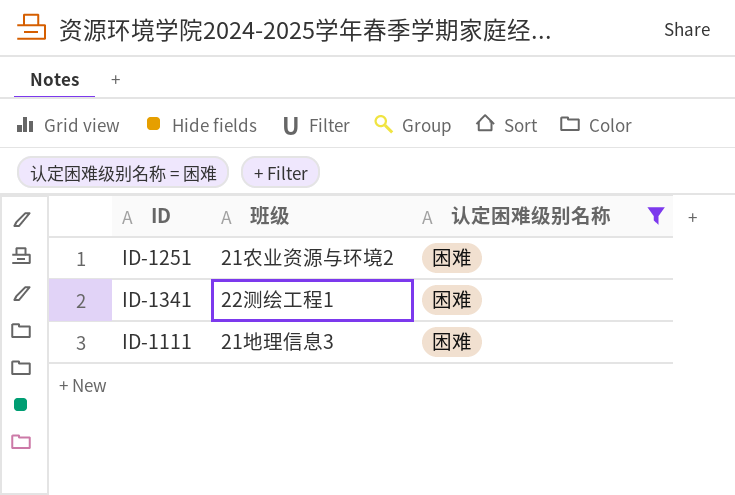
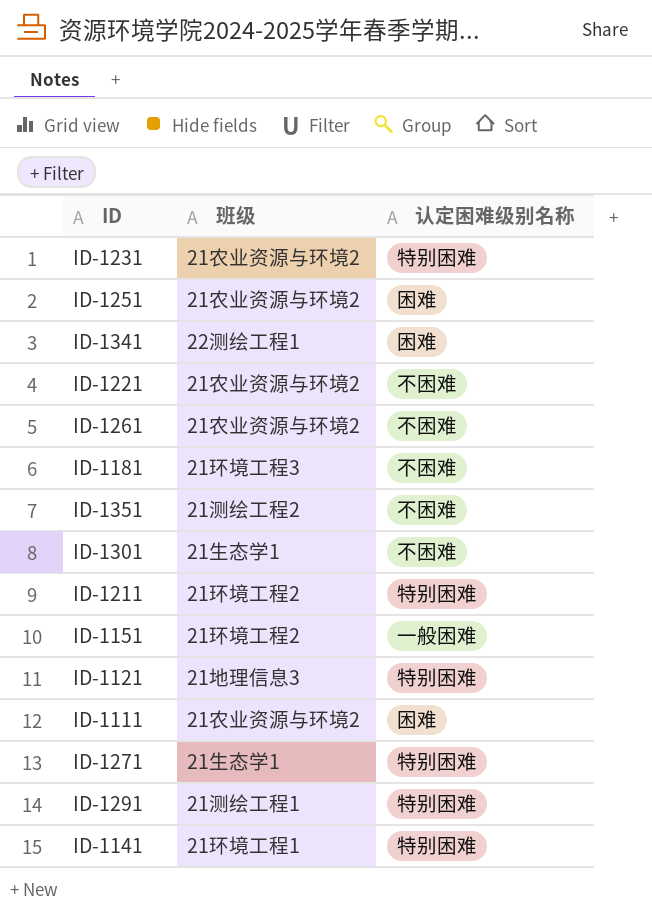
filter: 认定困难级别名称 = 困难 -> none
ID-1111 | 班级: 21地理信息3 -> 21农业资源与环境2

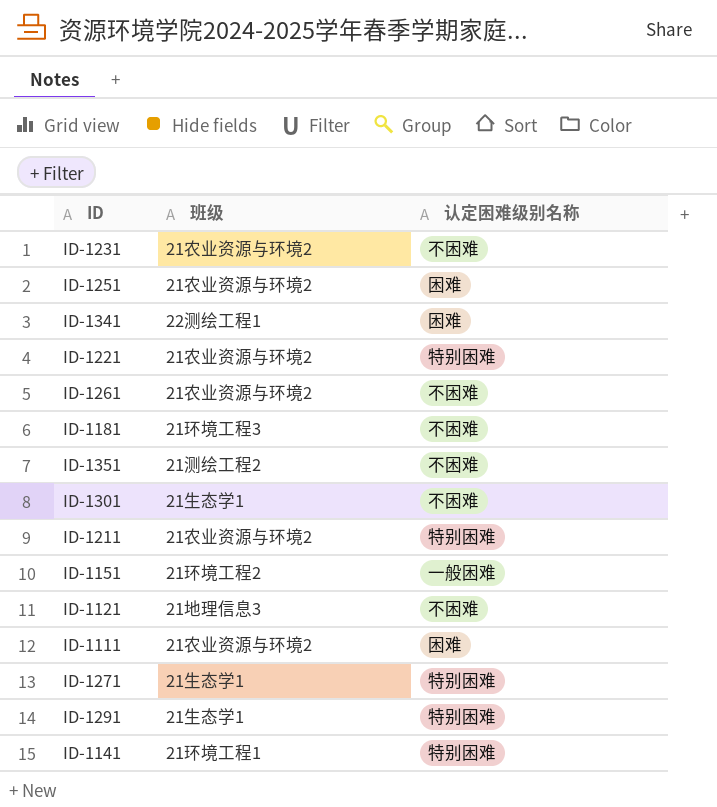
ID-1231 | 认定困难级别名称: 特别困难 -> 不困难
ID-1221 | 认定困难级别名称: 不困难 -> 特别困难
ID-1211 | 班级: 21环境工程2 -> 21农业资源与环境2
ID-1121 | 认定困难级别名称: 特别困难 -> 不困难
ID-1291 | 班级: 21测绘工程1 -> 21生态学1

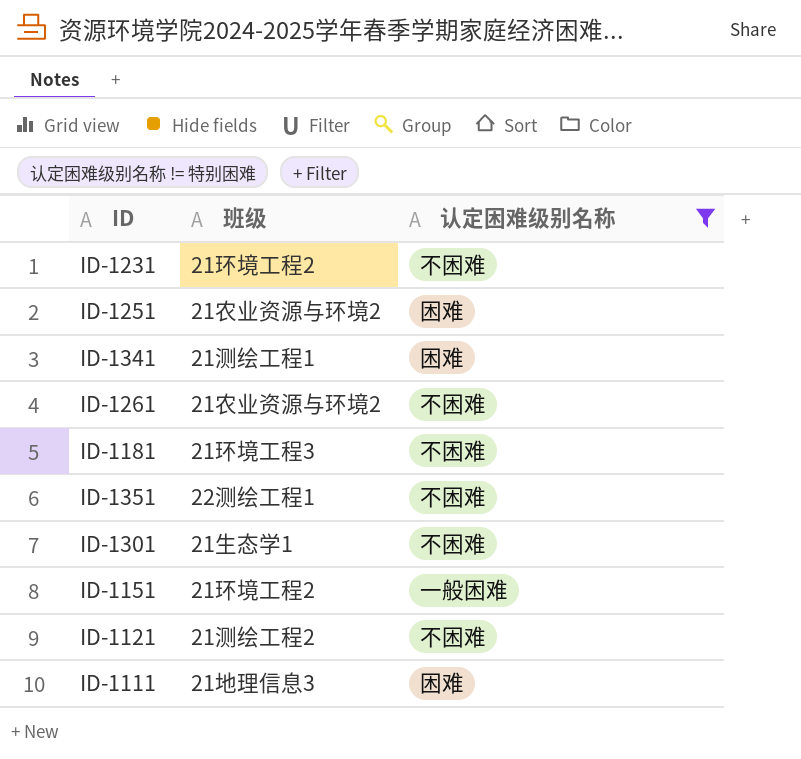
filter: none -> 认定困难级别名称 != 特别困难
ID-1231 | 班级: 21农业资源与环境2 -> 21环境工程2
ID-1341 | 班级: 22测绘工程1 -> 21测绘工程1
ID-1351 | 班级: 21测绘工程2 -> 22测绘工程1
ID-1121 | 班级: 21地理信息3 -> 21测绘工程2
ID-1111 | 班级: 21农业资源与环境2 -> 21地理信息3

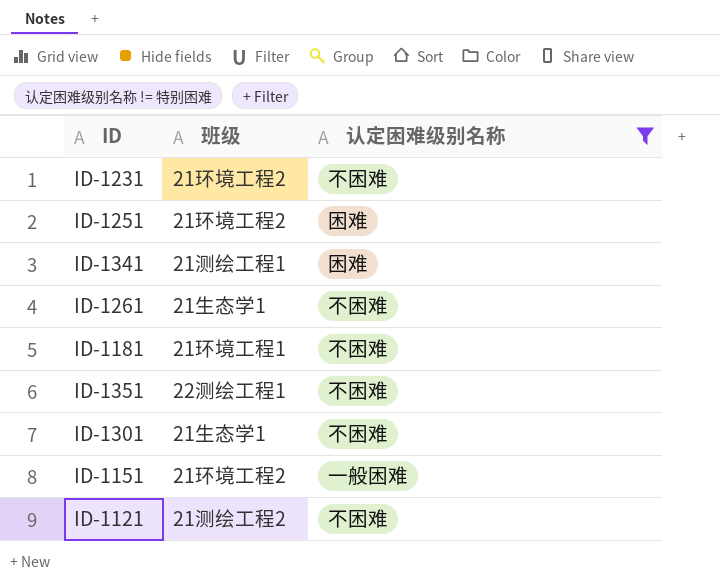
row ID-1111: 21地理信息3 | 困难 -> none
ID-1251 | 班级: 21农业资源与环境2 -> 21环境工程2
ID-1261 | 班级: 21农业资源与环境2 -> 21生态学1
ID-1181 | 班级: 21环境工程3 -> 21环境工程1

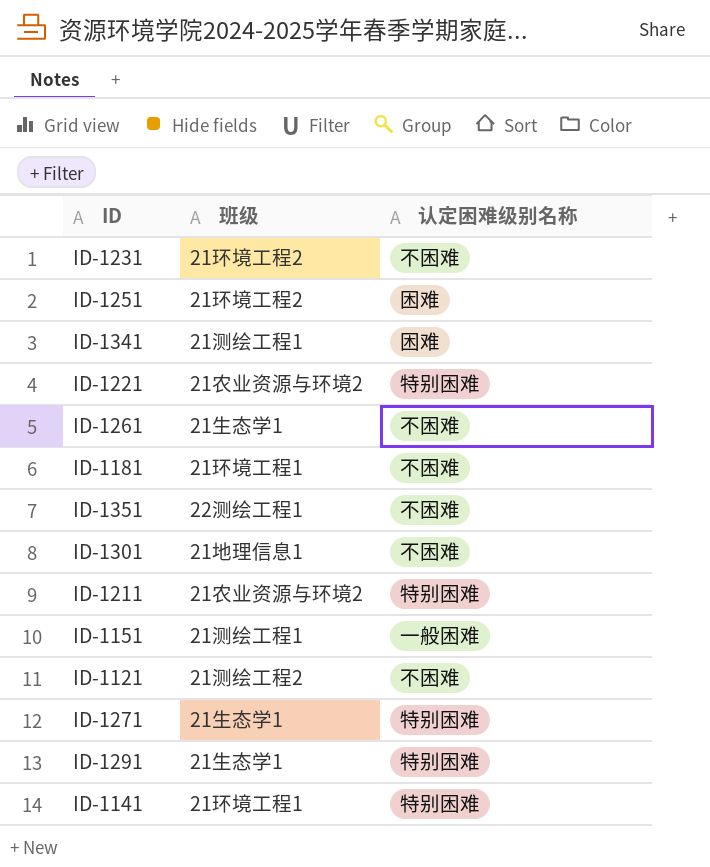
filter: 认定困难级别名称 != 特别困难 -> none
ID-1301 | 班级: 21生态学1 -> 21地理信息1
ID-1151 | 班级: 21环境工程2 -> 21测绘工程1

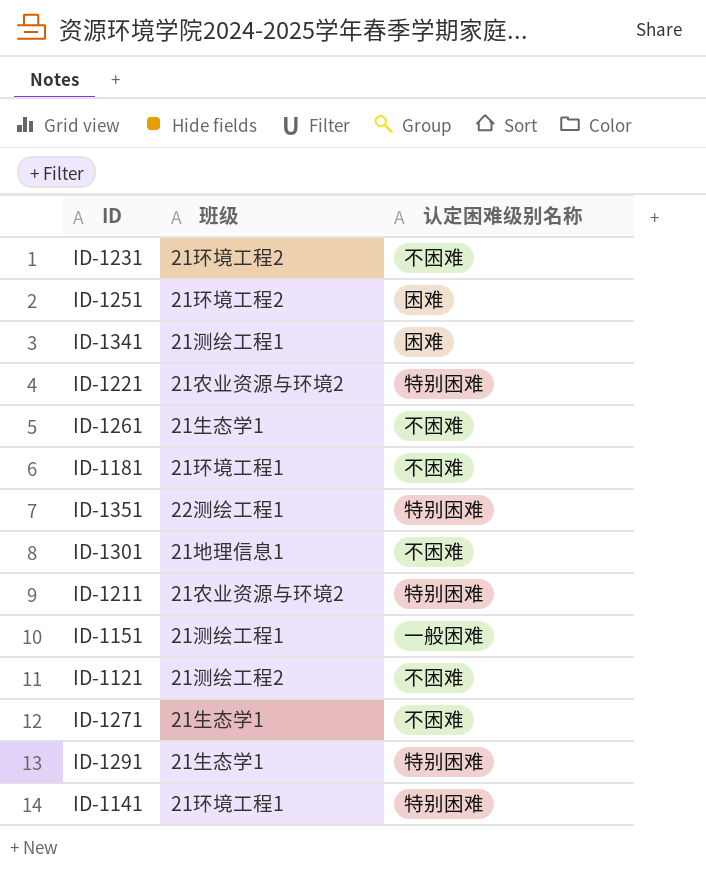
ID-1351 | 认定困难级别名称: 不困难 -> 特别困难
ID-1271 | 认定困难级别名称: 特别困难 -> 不困难

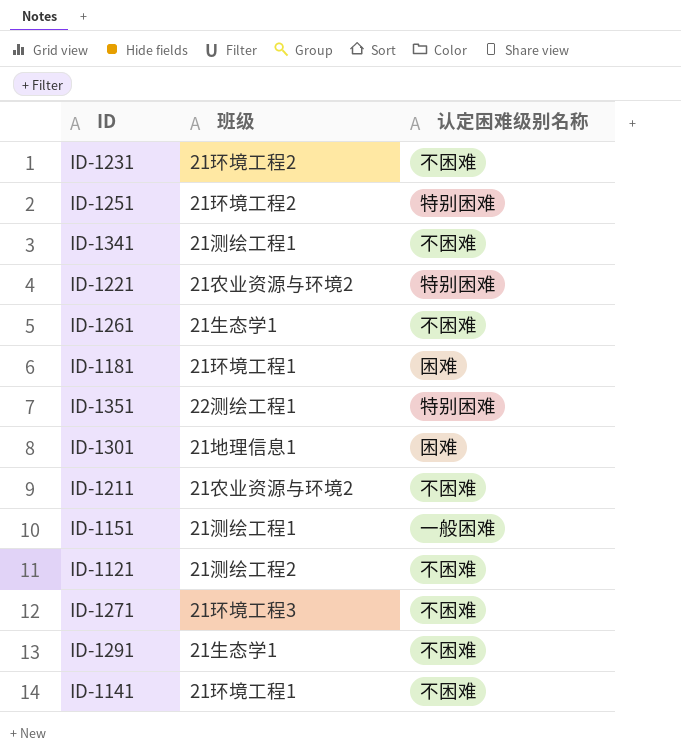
ID-1251 | 认定困难级别名称: 困难 -> 特别困难
ID-1341 | 认定困难级别名称: 困难 -> 不困难
ID-1181 | 认定困难级别名称: 不困难 -> 困难
ID-1301 | 认定困难级别名称: 不困难 -> 困难
ID-1211 | 认定困难级别名称: 特别困难 -> 不困难
ID-1271 | 班级: 21生态学1 -> 21环境工程3
ID-1291 | 认定困难级别名称: 特别困难 -> 不困难
ID-1141 | 认定困难级别名称: 特别困难 -> 不困难

